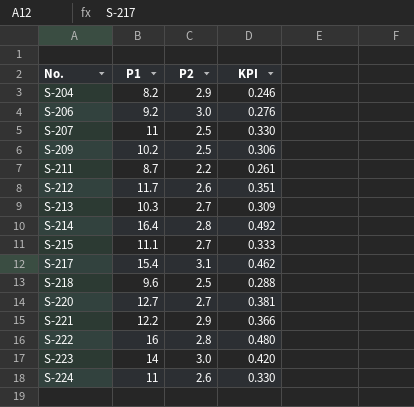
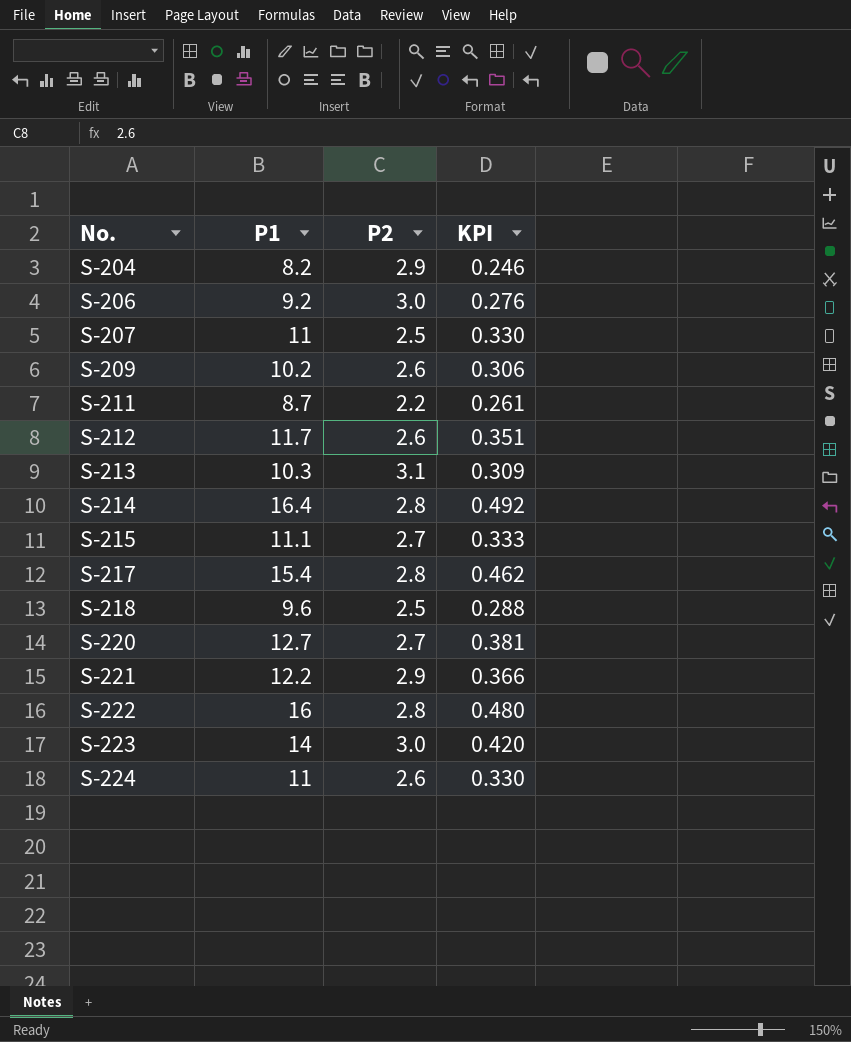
S-209 | P2: 2.5 -> 2.6
S-213 | P2: 2.7 -> 3.1
S-217 | P2: 3.1 -> 2.8

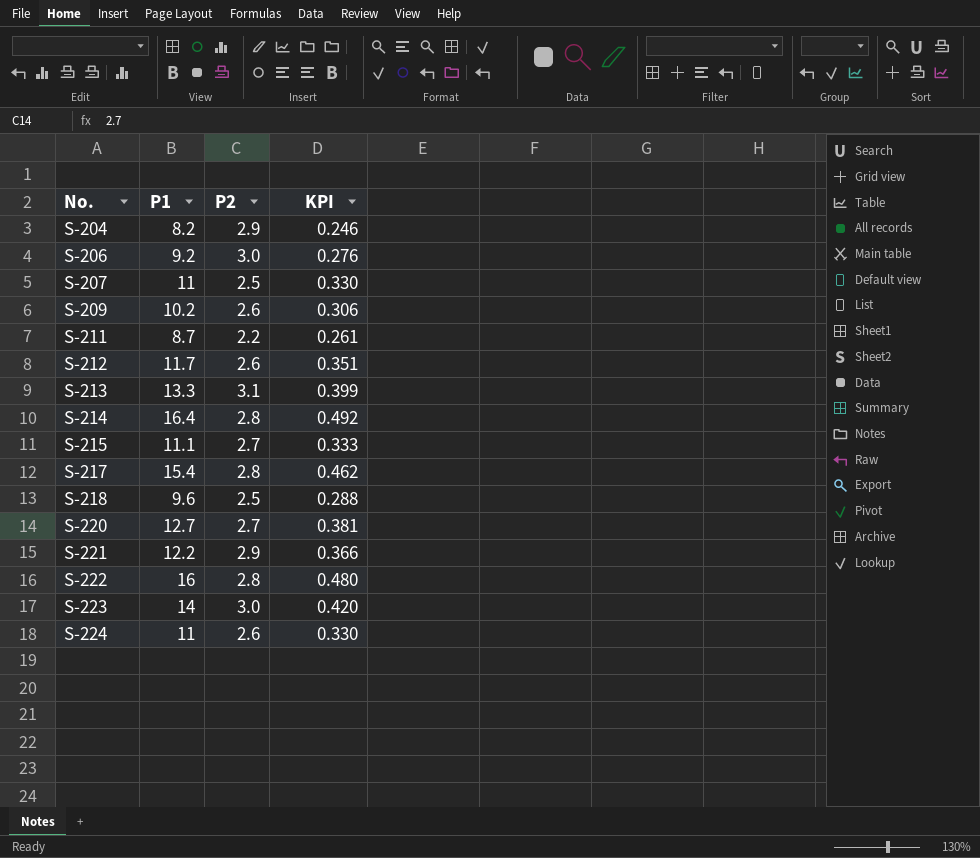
S-213 | P1: 10.3 -> 13.3
S-213 | KPI: 0.309 -> 0.399

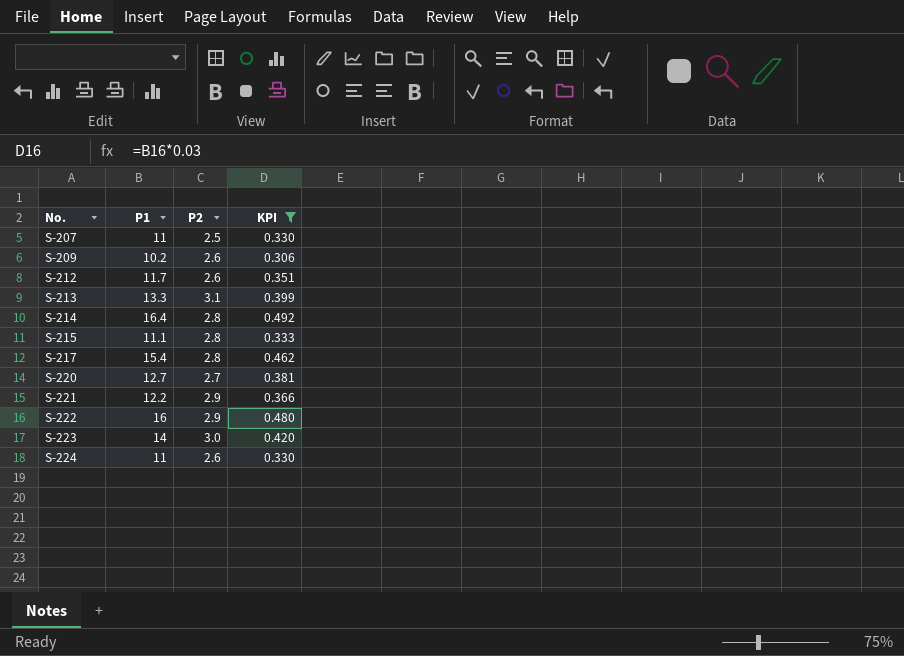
filter: none -> KPI >= 0.306
S-215 | P2: 2.7 -> 2.8
S-222 | P2: 2.8 -> 2.9

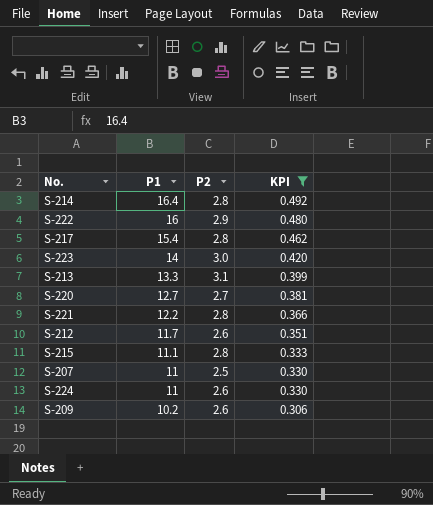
row order: No. ascending -> P1 descending
S-221 | P2: 2.9 -> 2.8

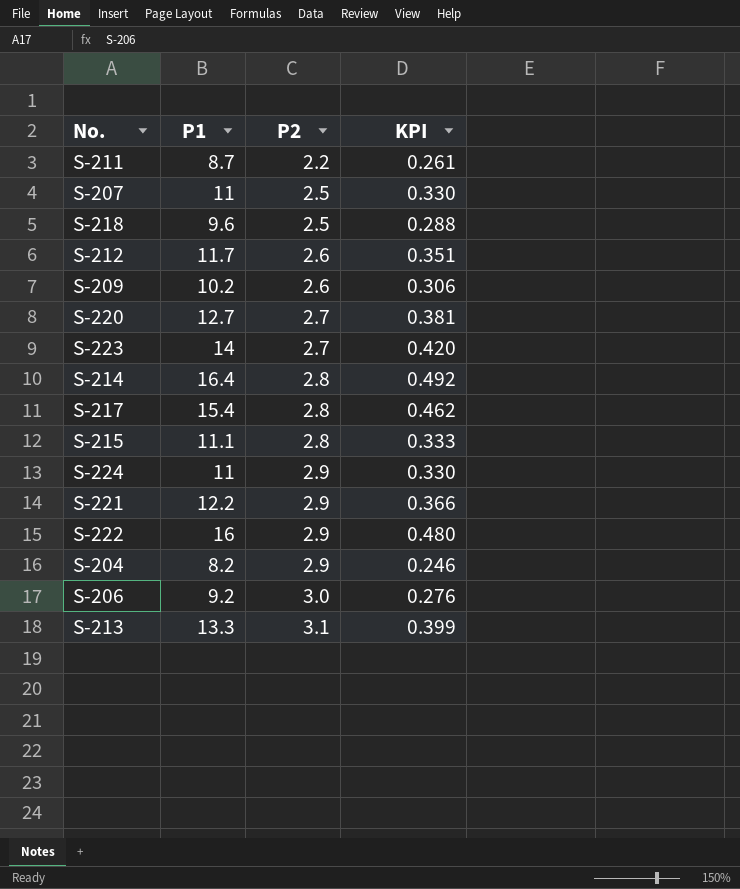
filter: KPI >= 0.306 -> none
row order: P1 descending -> P2 ascending
S-223 | P2: 3.0 -> 2.7
S-224 | P2: 2.6 -> 2.9
S-221 | P2: 2.8 -> 2.9

